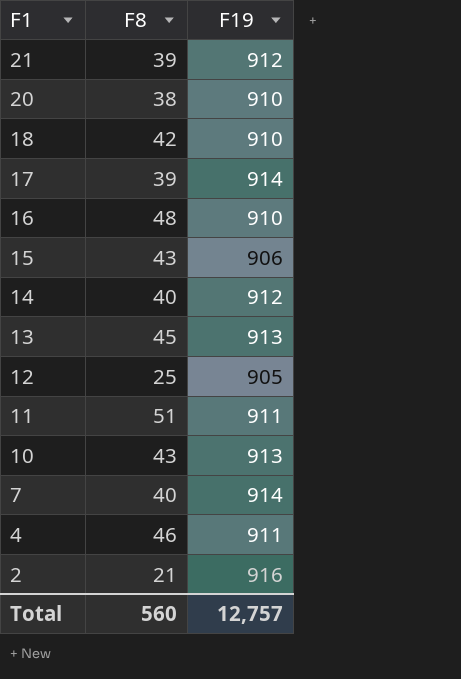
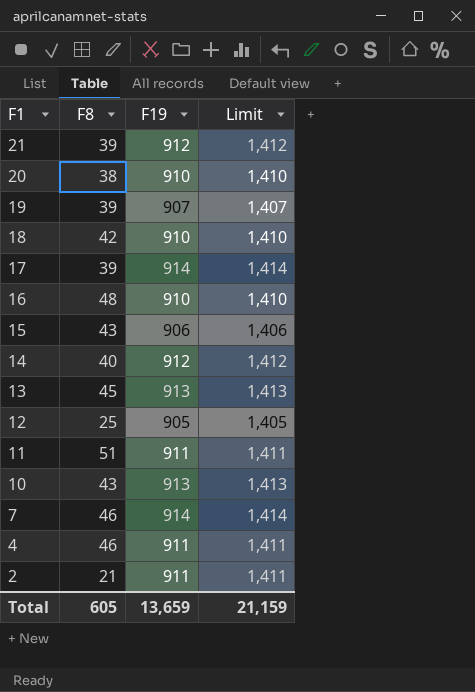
column Limit | formula: none -> [F19] + 500
row 19: none -> 39 | 907 | 1,407
7 | F8: 40 -> 46
2 | F19: 916 -> 911
Total | F8: 560 -> 605
Total | F19: 12,757 -> 13,659

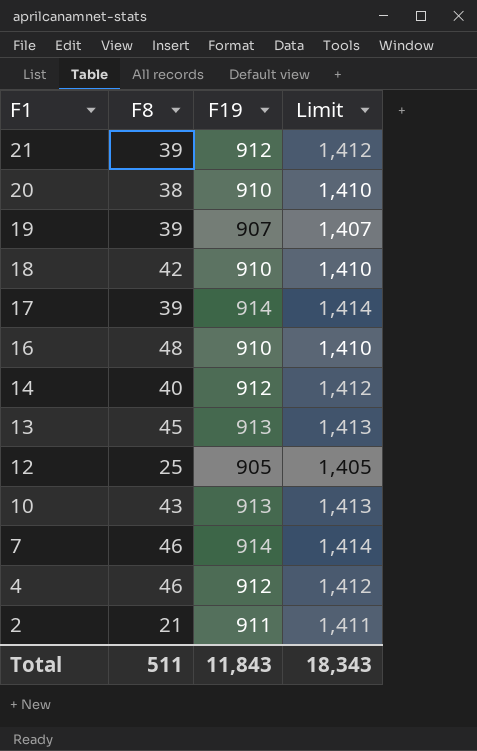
row 15: 43 | 906 | 1,406 -> none
row 11: 51 | 911 | 1,411 -> none
4 | F19: 911 -> 912
4 | Limit: 1,411 -> 1,412
Total | F8: 605 -> 511
Total | F19: 13,659 -> 11,843
Total | Limit: 21,159 -> 18,343

